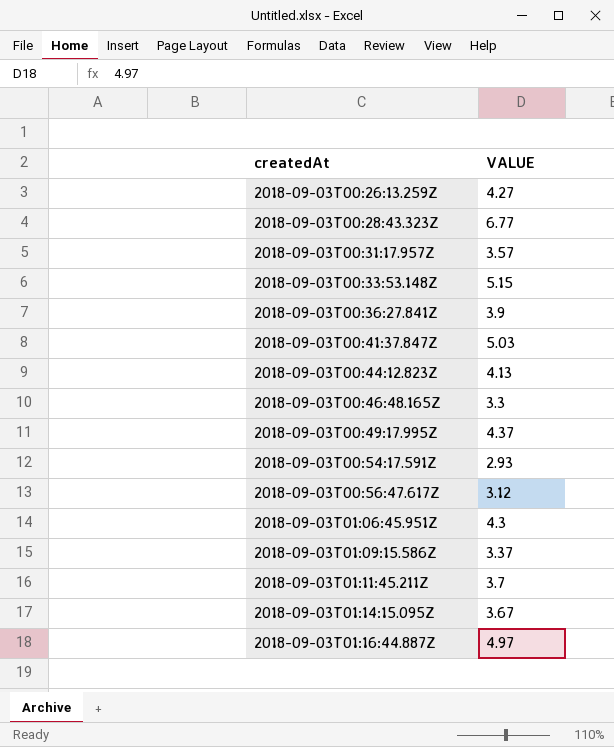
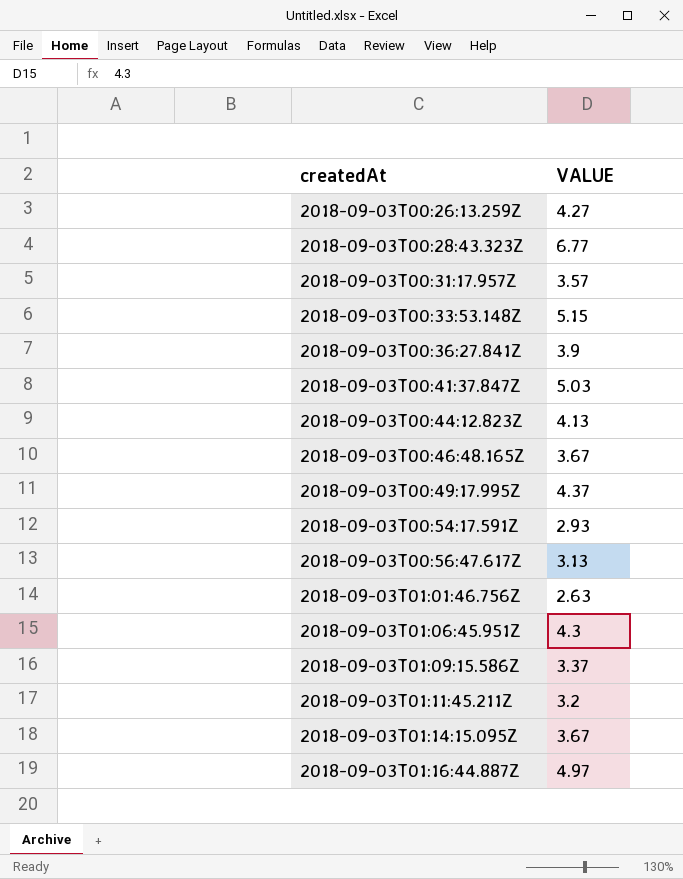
2018-09-03T00:46:48.165Z | VALUE: 3.3 -> 3.67
2018-09-03T00:56:47.617Z | VALUE: 3.12 -> 3.13
row 2018-09-03T01:01:46.756Z: none -> 2.63
2018-09-03T01:11:45.211Z | VALUE: 3.7 -> 3.2

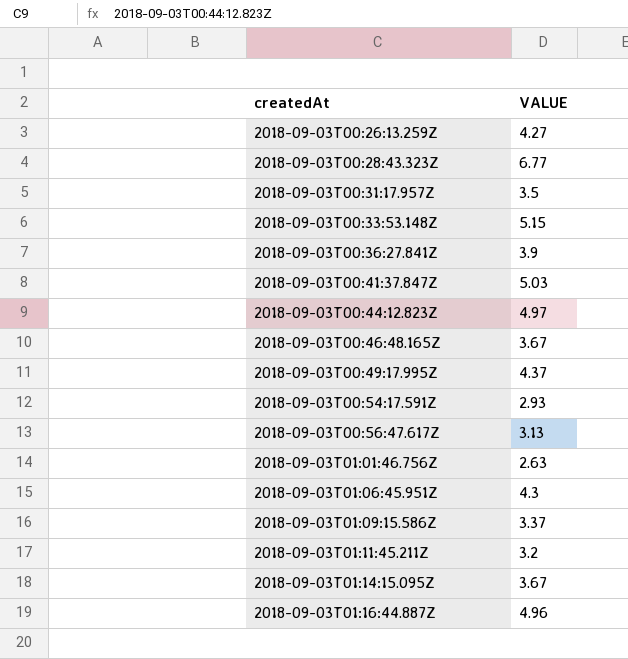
2018-09-03T00:31:17.957Z | VALUE: 3.57 -> 3.5
2018-09-03T00:44:12.823Z | VALUE: 4.13 -> 4.97
2018-09-03T01:16:44.887Z | VALUE: 4.97 -> 4.96

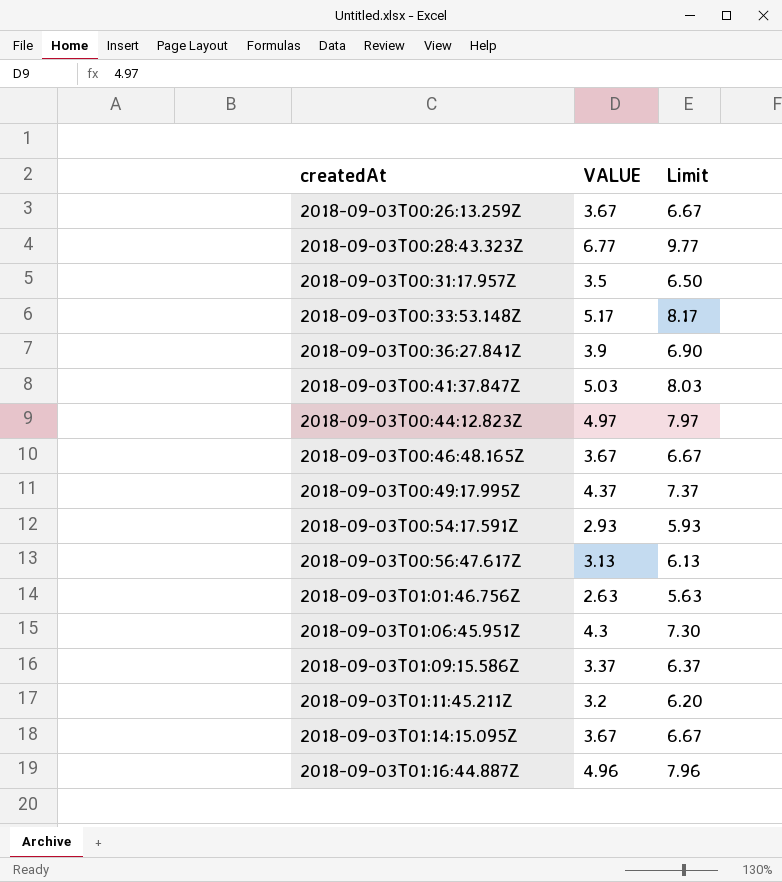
column Limit | formula: none -> [VALUE] + 3
2018-09-03T00:26:13.259Z | VALUE: 4.27 -> 3.67
2018-09-03T00:33:53.148Z | VALUE: 5.15 -> 5.17

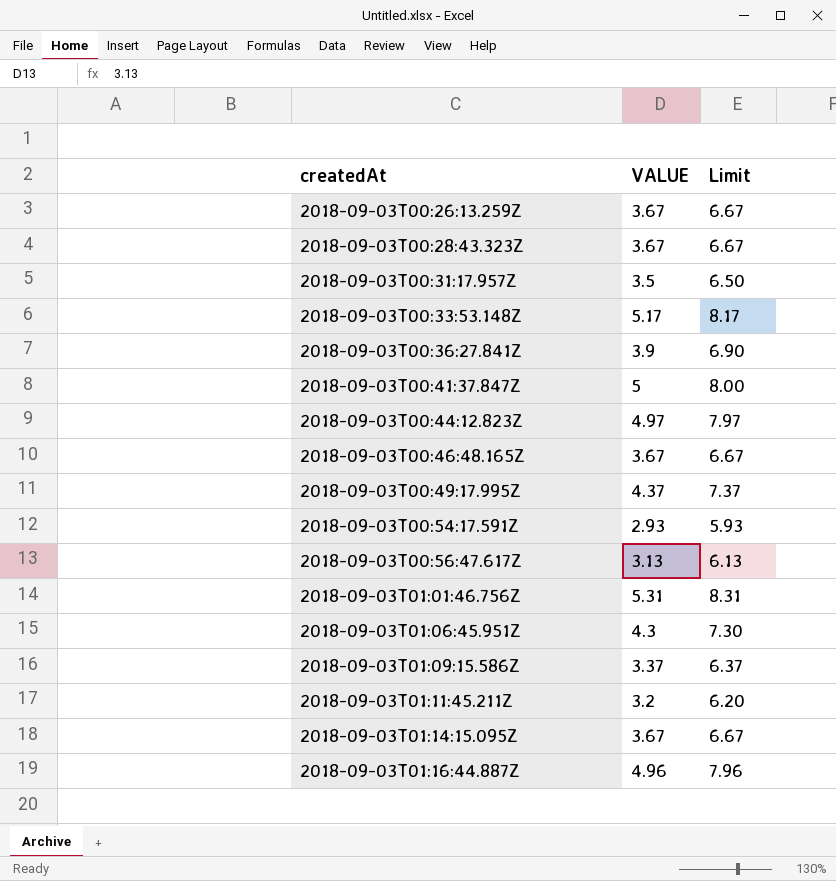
2018-09-03T00:28:43.323Z | VALUE: 6.77 -> 3.67
2018-09-03T00:28:43.323Z | Limit: 9.77 -> 6.67
2018-09-03T00:41:37.847Z | VALUE: 5.03 -> 5
2018-09-03T00:41:37.847Z | Limit: 8.03 -> 8.00
2018-09-03T01:01:46.756Z | VALUE: 2.63 -> 5.31
2018-09-03T01:01:46.756Z | Limit: 5.63 -> 8.31

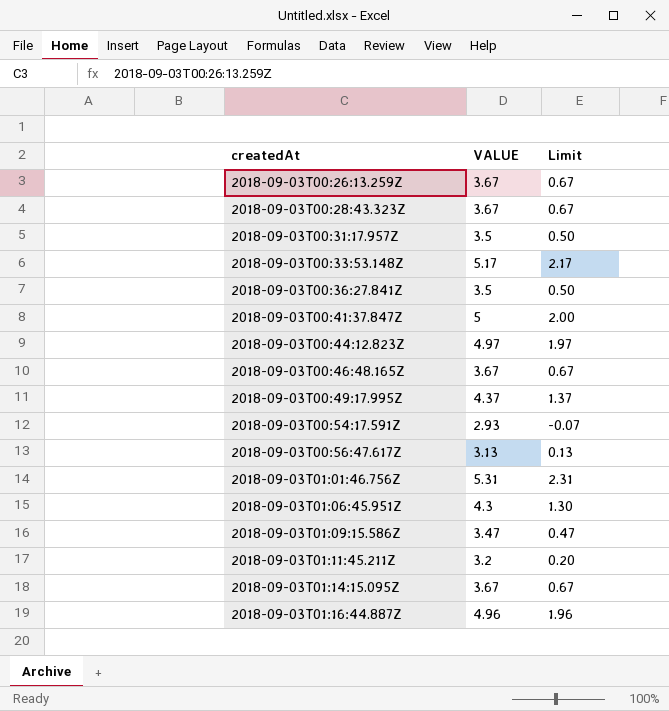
column Limit | formula: [VALUE] + 3 -> [VALUE] - 3
2018-09-03T00:36:27.841Z | VALUE: 3.9 -> 3.5
2018-09-03T01:09:15.586Z | VALUE: 3.37 -> 3.47

